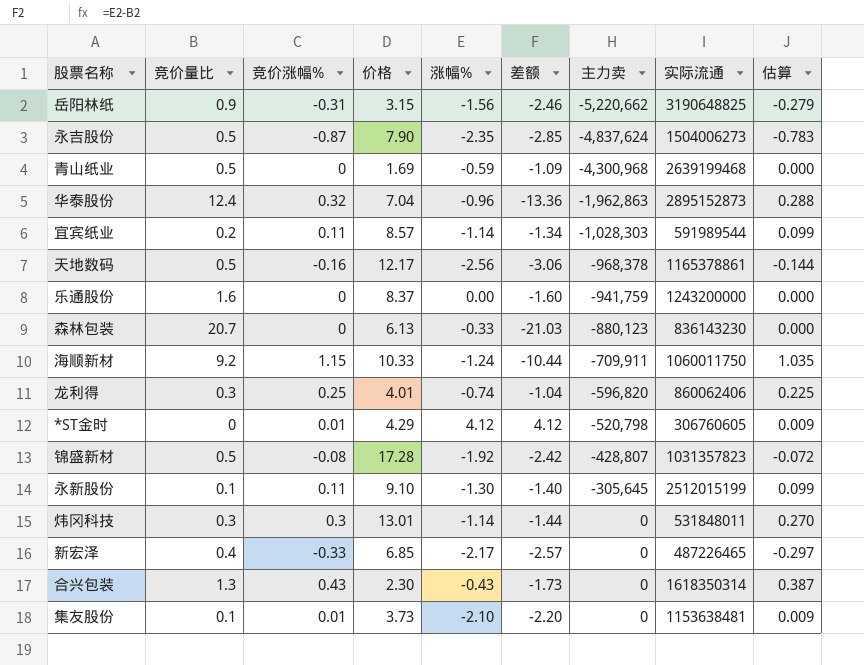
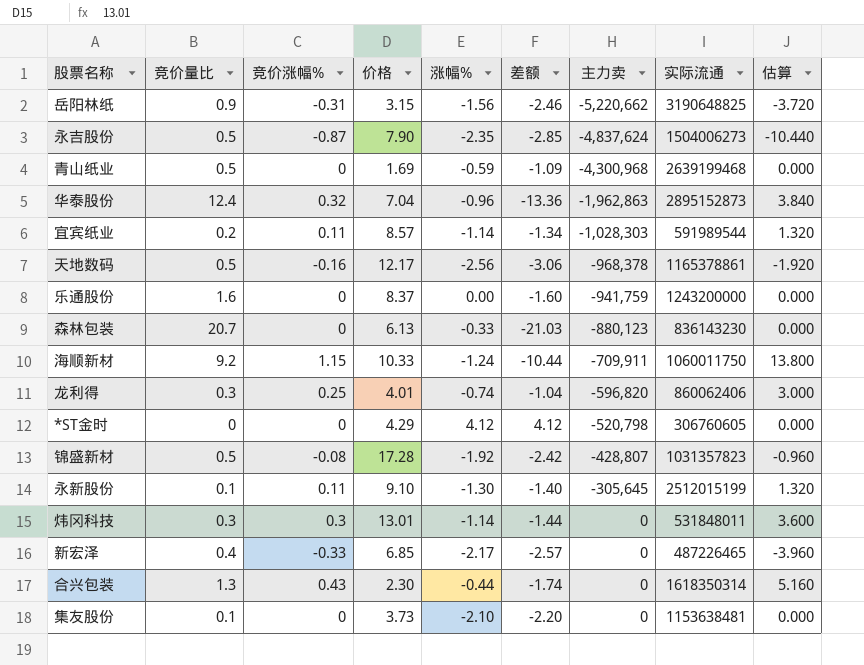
column 估算 | formula: [竞价涨幅%] * 0.9 -> [竞价涨幅%] * 12
*ST金时 | 竞价涨幅%: 0.01 -> 0
合兴包装 | 涨幅%: -0.43 -> -0.44
合兴包装 | 差额: -1.73 -> -1.74
集友股份 | 竞价涨幅%: 0.01 -> 0

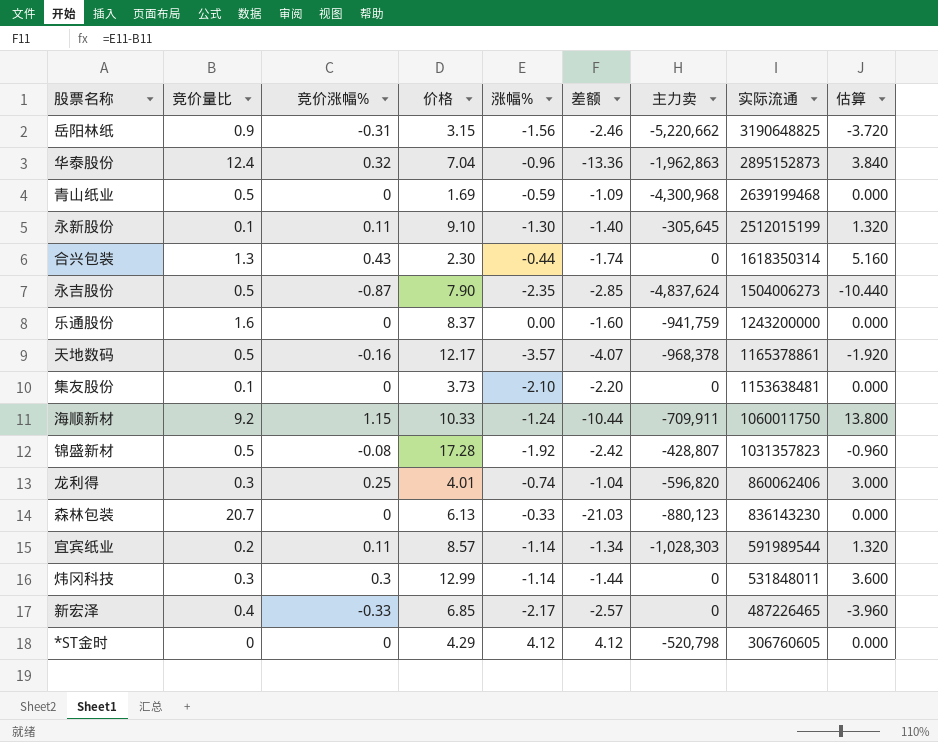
row order: 主力卖 ascending -> 实际流通 descending
天地数码 | 涨幅%: -2.56 -> -3.57
天地数码 | 差额: -3.06 -> -4.07
炜冈科技 | 价格: 13.01 -> 12.99

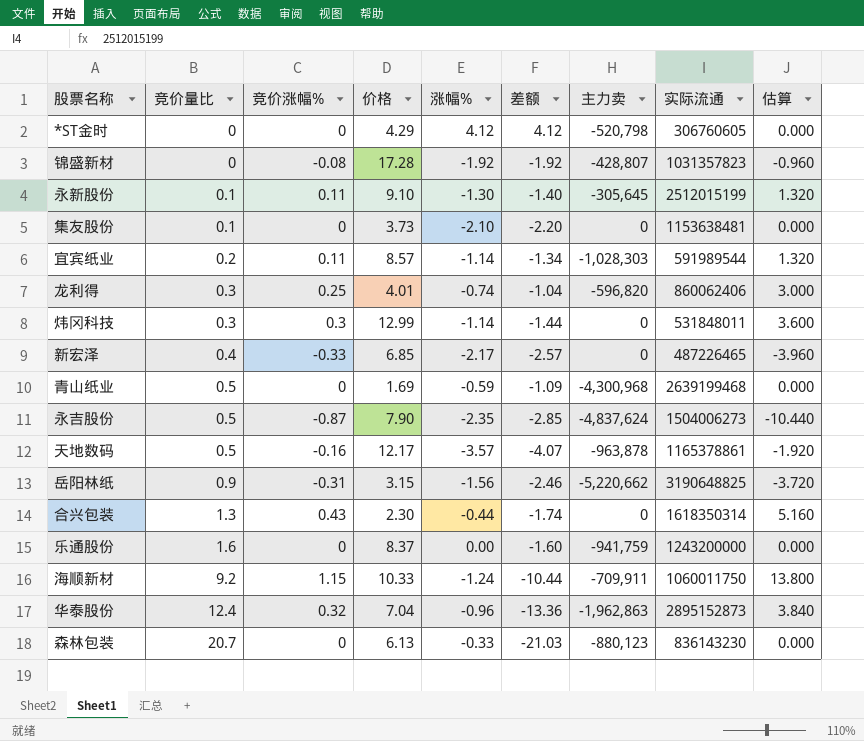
row order: 实际流通 descending -> 竞价量比 ascending
锦盛新材 | 竞价量比: 0.5 -> 0
锦盛新材 | 差额: -2.42 -> -1.92
天地数码 | 主力卖: -968,378 -> -963,878

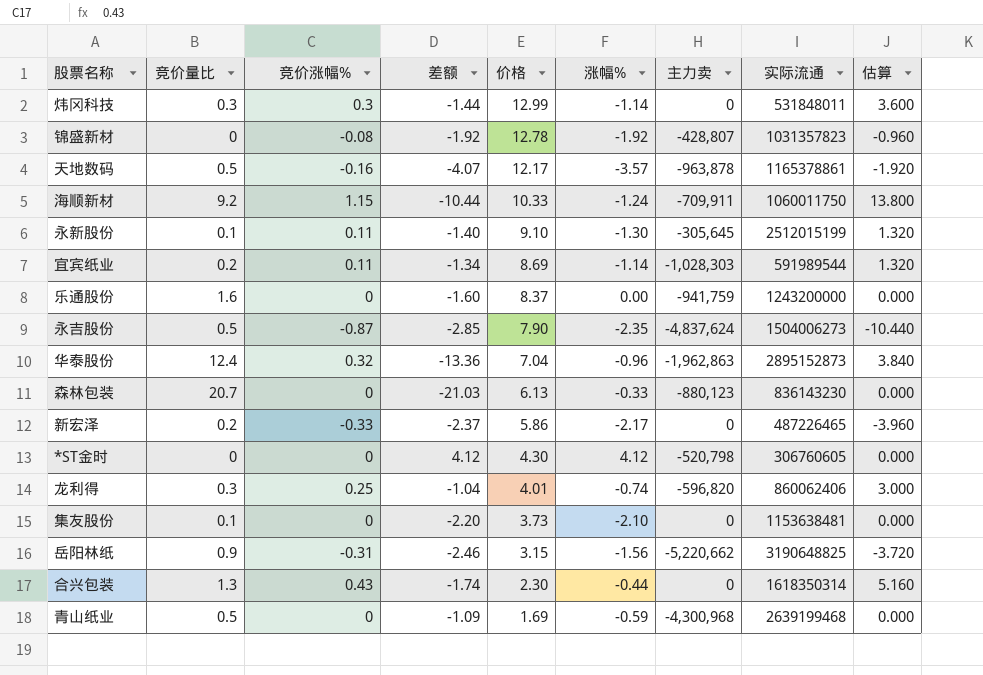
row order: 竞价量比 ascending -> 价格 descending
column 差额 | position: 6 -> 4
锦盛新材 | 价格: 17.28 -> 12.78
宜宾纸业 | 价格: 8.57 -> 8.69
新宏泽 | 竞价量比: 0.4 -> 0.2
新宏泽 | 差额: -2.57 -> -2.37
新宏泽 | 价格: 6.85 -> 5.86
*ST金时 | 价格: 4.29 -> 4.30

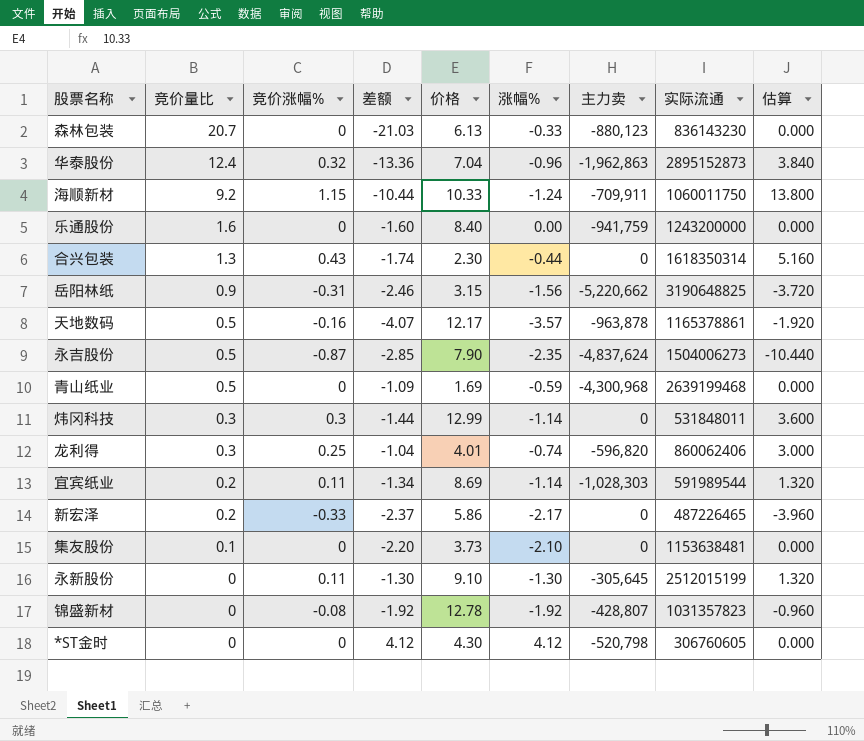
row order: 价格 descending -> 竞价量比 descending
乐通股份 | 价格: 8.37 -> 8.40
永新股份 | 竞价量比: 0.1 -> 0
永新股份 | 差额: -1.40 -> -1.30

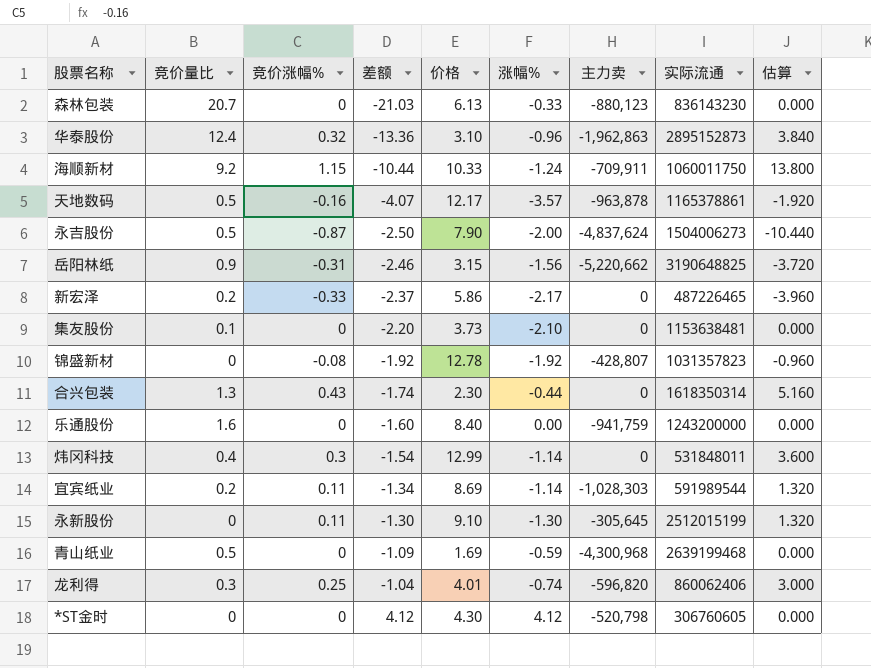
row order: 竞价量比 descending -> 差额 ascending
华泰股份 | 价格: 7.04 -> 3.10
永吉股份 | 差额: -2.85 -> -2.50
永吉股份 | 涨幅%: -2.35 -> -2.00
炜冈科技 | 竞价量比: 0.3 -> 0.4
炜冈科技 | 差额: -1.44 -> -1.54

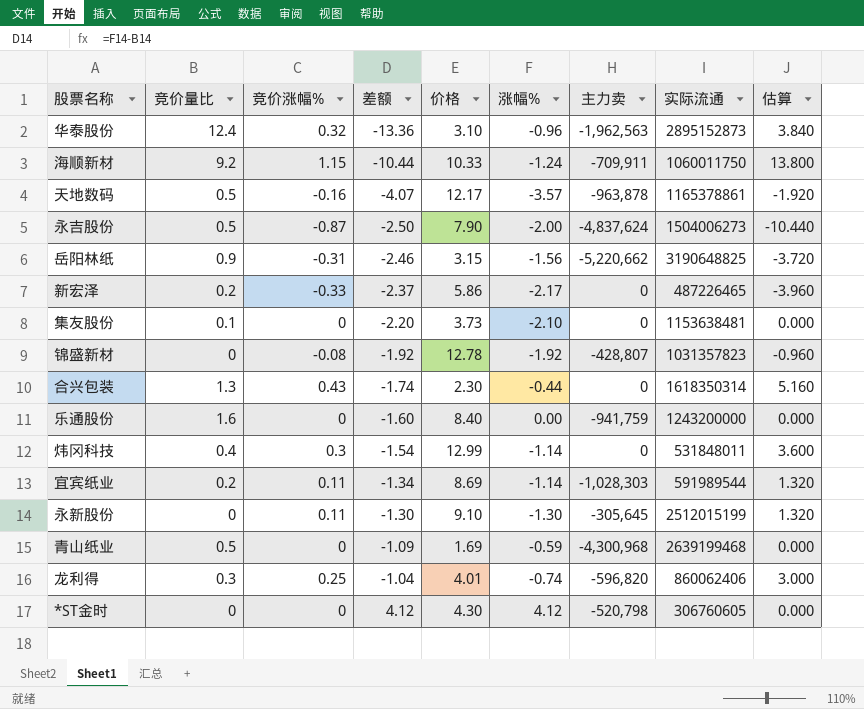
row 森林包装: 20.7 | 0 | -21.03 | 6.13 | -0.33 | -880,123 | 836143230 | 0.000 -> none
华泰股份 | 主力卖: -1,962,863 -> -1,962,563

